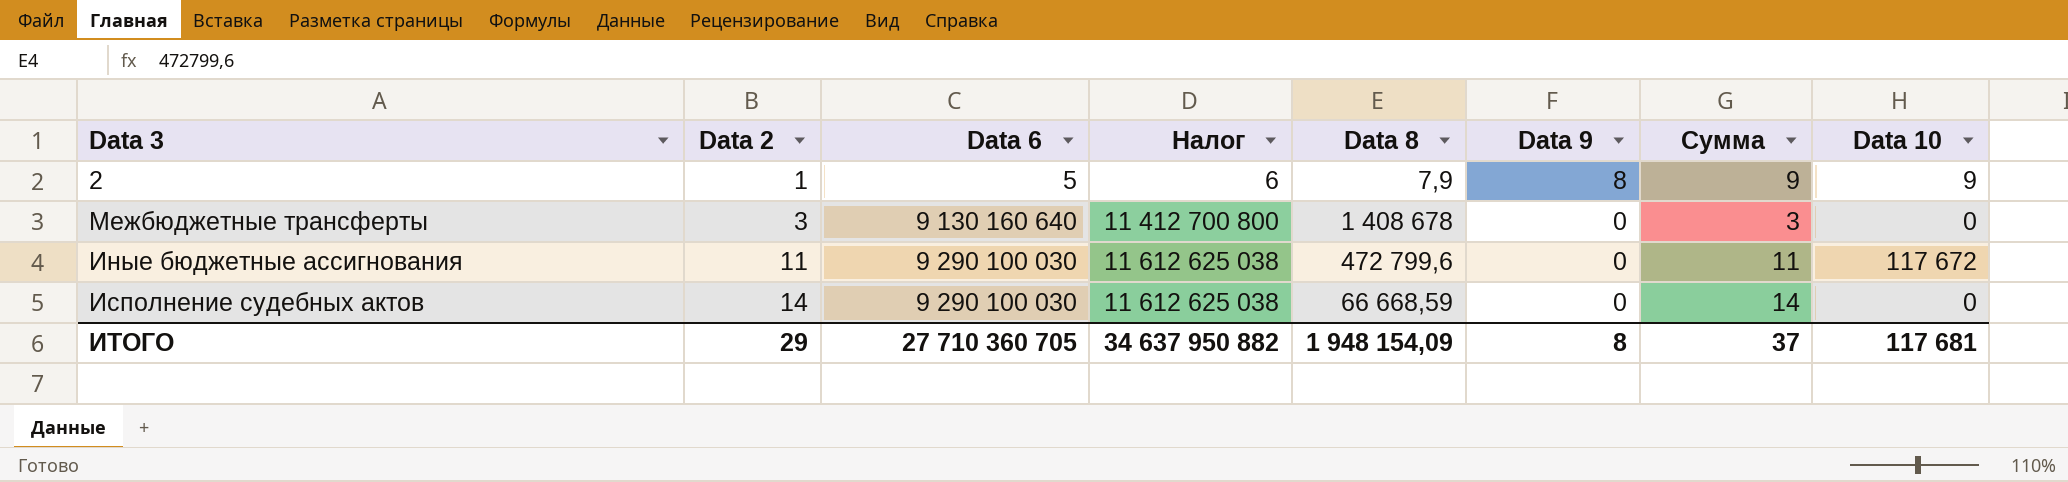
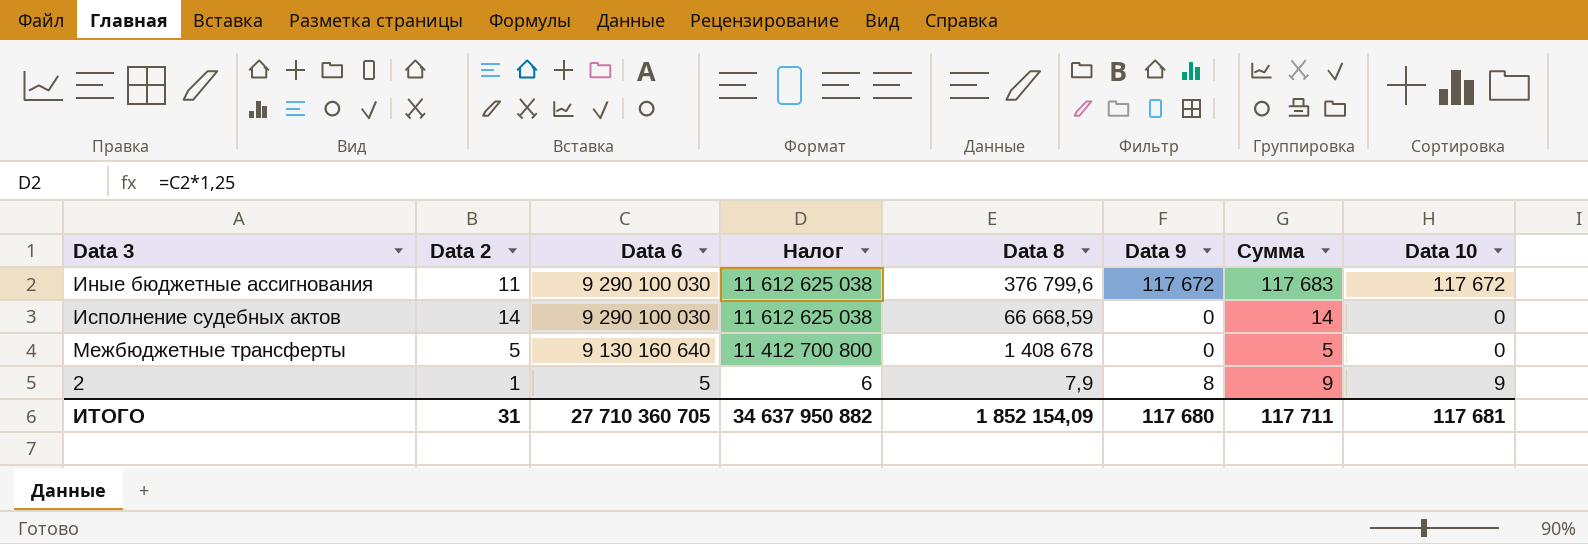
row order: Data 2 ascending -> Data 6 descending
Иные бюджетные ассигнования | Data 8: 472 799,6 -> 376 799,6
Иные бюджетные ассигнования | Data 9: 0 -> 117 672
Иные бюджетные ассигнования | Сумма: 11 -> 117 683
Межбюджетные трансферты | Data 2: 3 -> 5
Межбюджетные трансферты | Сумма: 3 -> 5
ИТОГО | Data 2: 29 -> 31
ИТОГО | Data 8: 1 948 154,09 -> 1 852 154,09
ИТОГО | Data 9: 8 -> 117 680
ИТОГО | Сумма: 37 -> 117 711

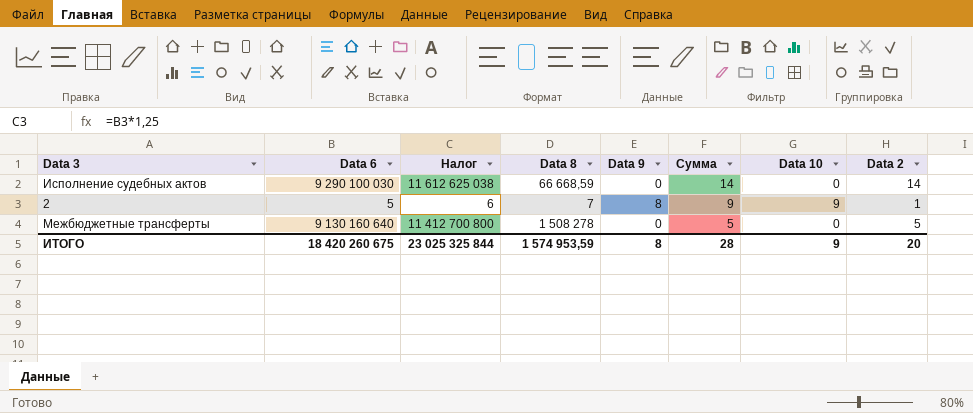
row order: Data 6 descending -> Сумма descending
column Data 2 | position: 2 -> 8
row Иные бюджетные ассигнования: 11 | 9 290 100 030 | 11 612 625 038 | 376 799,6 | 117 672 | 117 683 | 117 672 -> none
2 | Data 8: 7,9 -> 7
Межбюджетные трансферты | Data 8: 1 408 678 -> 1 508 278
ИТОГО | Data 6: 27 710 360 705 -> 18 420 260 675
ИТОГО | Налог: 34 637 950 882 -> 23 025 325 844
ИТОГО | Data 8: 1 852 154,09 -> 1 574 953,59
ИТОГО | Data 9: 117 680 -> 8
ИТОГО | Сумма: 117 711 -> 28
ИТОГО | Data 10: 117 681 -> 9
ИТОГО | Data 2: 31 -> 20

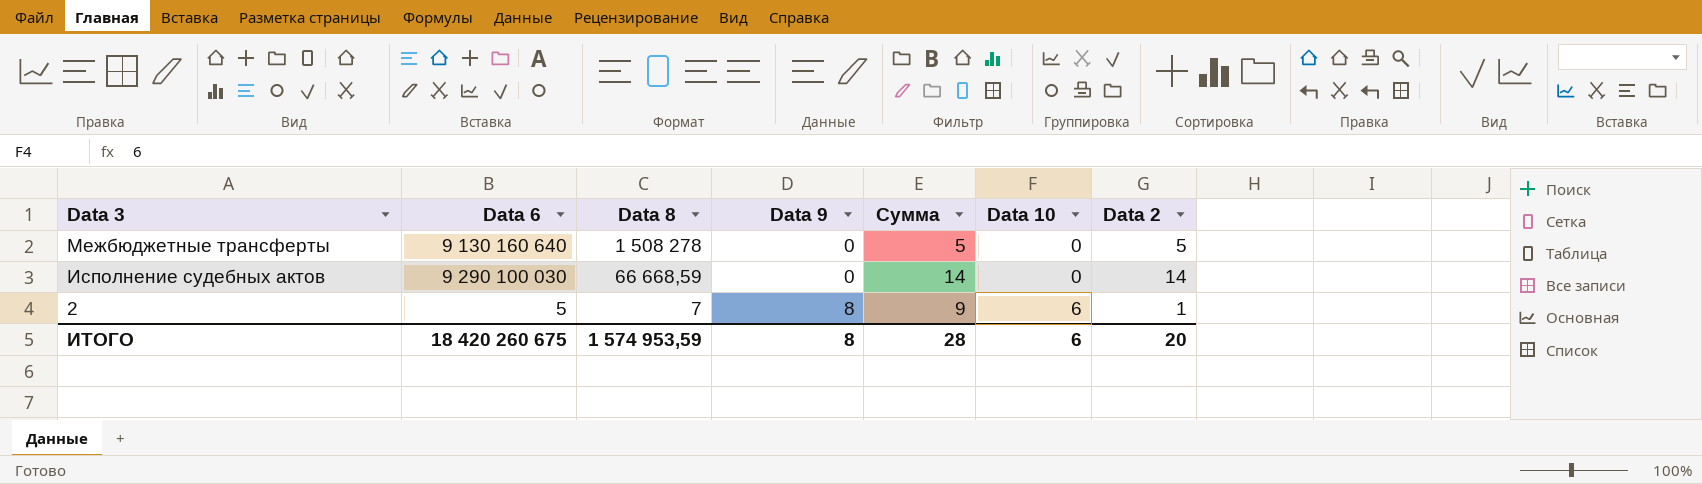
row order: Сумма descending -> Data 3 descending
column Налог | formula: [Data 6] * 1,25 -> none
2 | Data 10: 9 -> 6
ИТОГО | Data 10: 9 -> 6

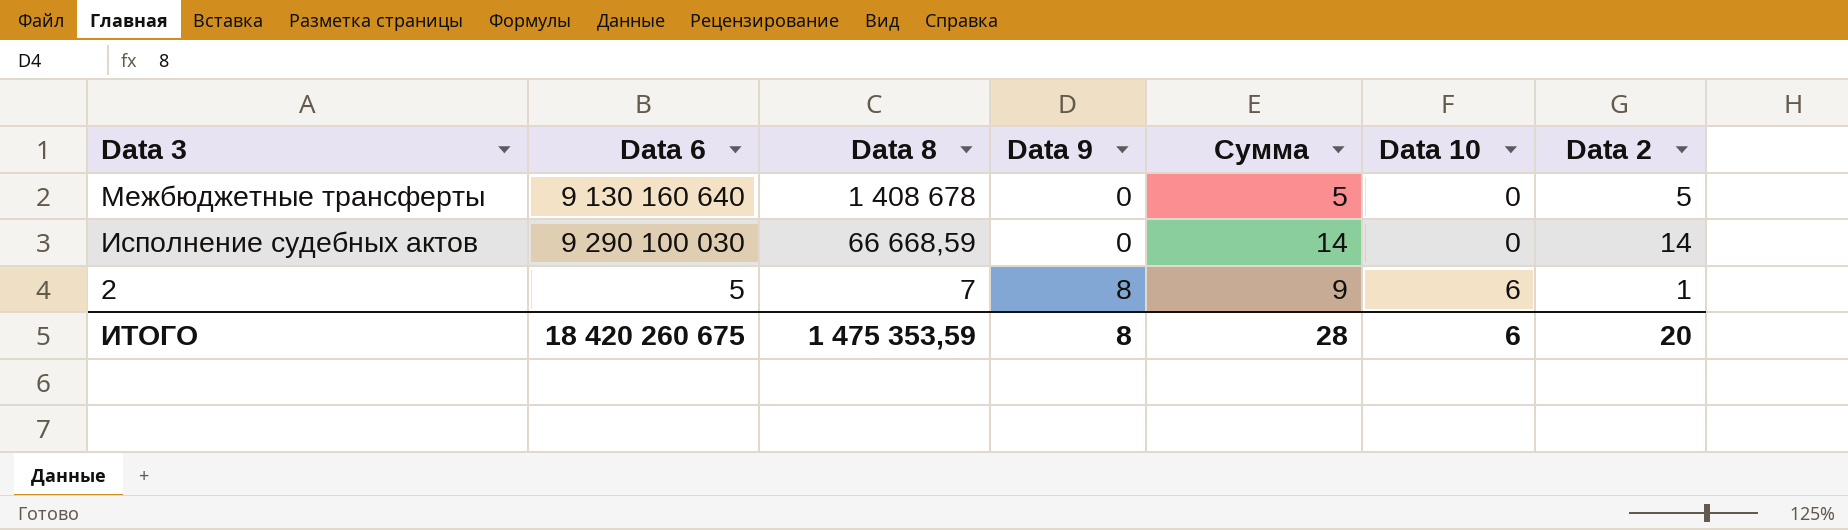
Межбюджетные трансферты | Data 8: 1 508 278 -> 1 408 678
ИТОГО | Data 8: 1 574 953,59 -> 1 475 353,59

